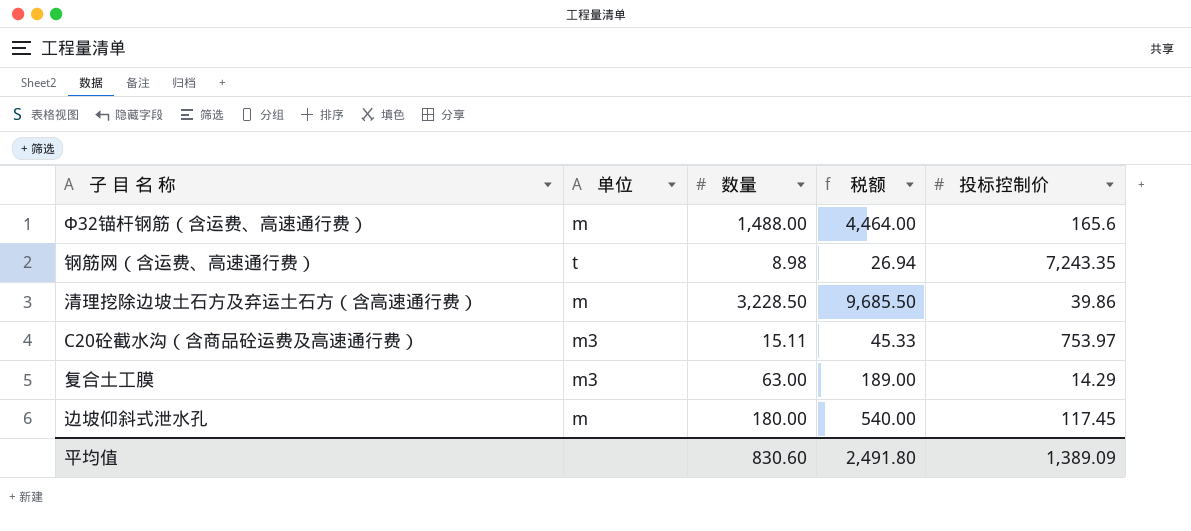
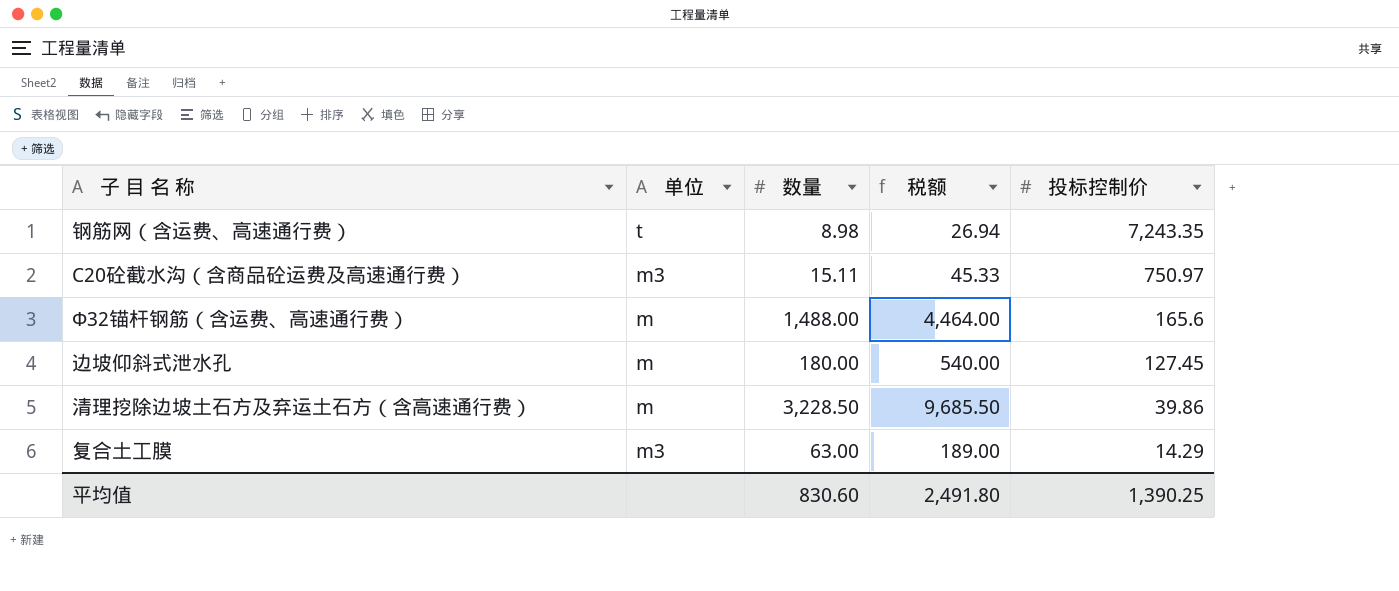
row order: none -> 投标控制价 descending
C20砼截水沟（含商品砼运费及高速通行费） | 投标控制价: 753.97 -> 750.97
边坡仰斜式泄水孔 | 投标控制价: 117.45 -> 127.45
平均值 | 投标控制价: 1,389.09 -> 1,390.25

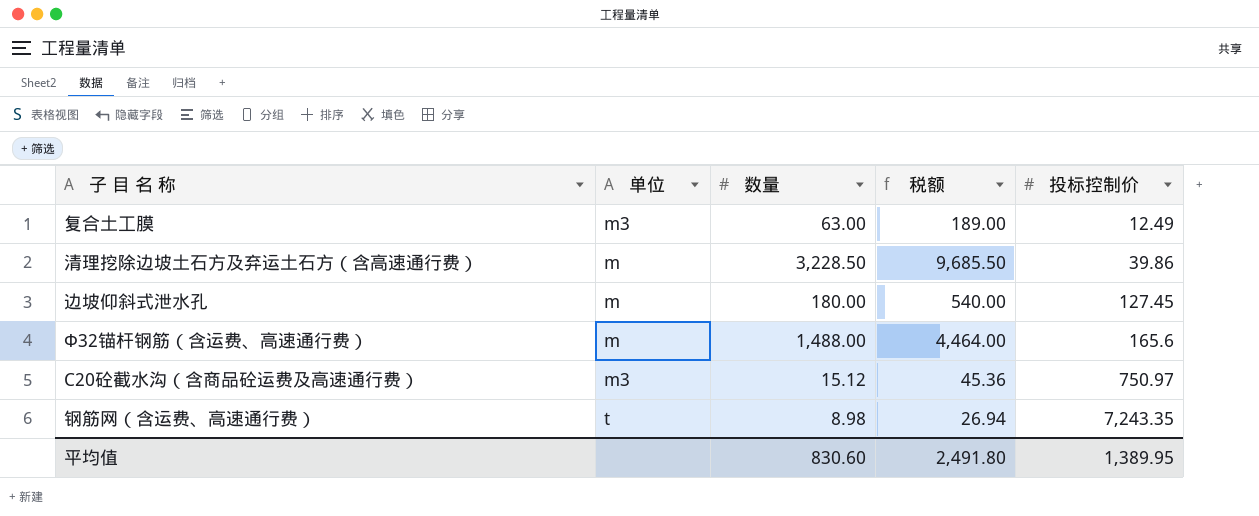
row order: 投标控制价 descending -> 投标控制价 ascending
复合土工膜 | 投标控制价: 14.29 -> 12.49
C20砼截水沟（含商品砼运费及高速通行费） | 数量: 15.11 -> 15.12
C20砼截水沟（含商品砼运费及高速通行费） | 税额: 45.33 -> 45.36
平均值 | 投标控制价: 1,390.25 -> 1,389.95

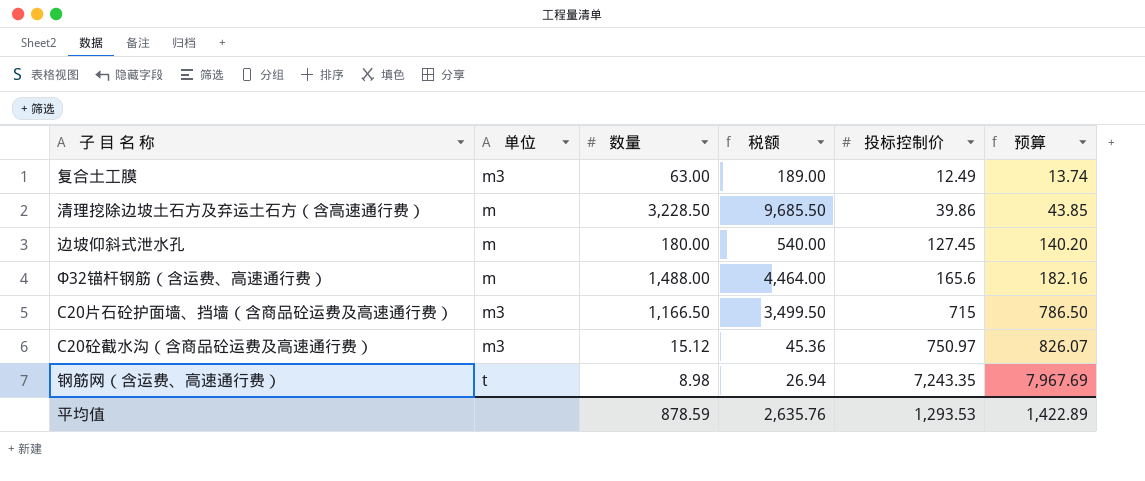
column 预算 | formula: none -> [投标控制价] * 1.1
row C20片石砼护面墙、挡墙（含商品砼运费及高速通行费）: none -> m3 | 1,166.50 | 3,499.50 | 715 | 786.50
平均值 | 数量: 830.60 -> 878.59
平均值 | 税额: 2,491.80 -> 2,635.76
平均值 | 投标控制价: 1,389.95 -> 1,293.53

